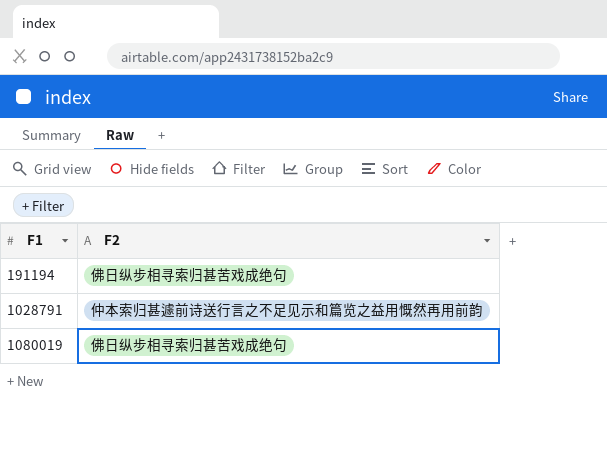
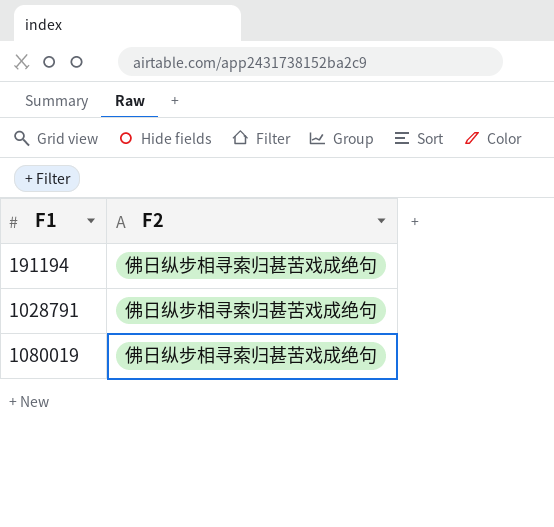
1028791 | F2: 仲本索归甚遽前诗送行言之不足见示和篇览之益用慨然再用前韵 -> 佛日纵步相寻索归甚苦戏成绝句

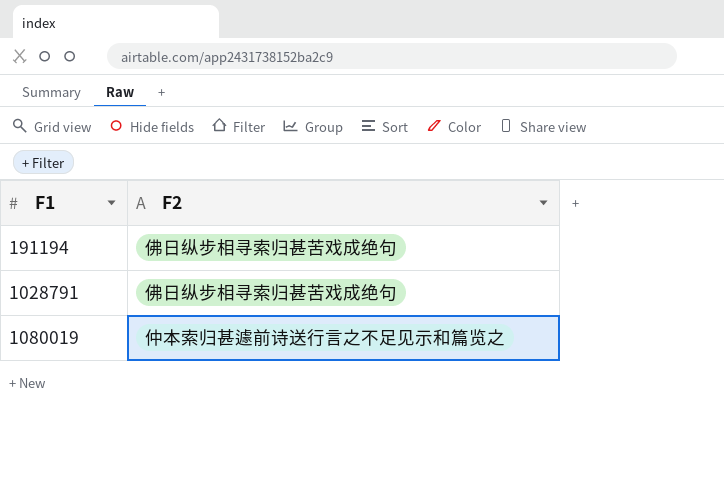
1080019 | F2: 佛日纵步相寻索归甚苦戏成绝句 -> 仲本索归甚遽前诗送行言之不足见示和篇览之

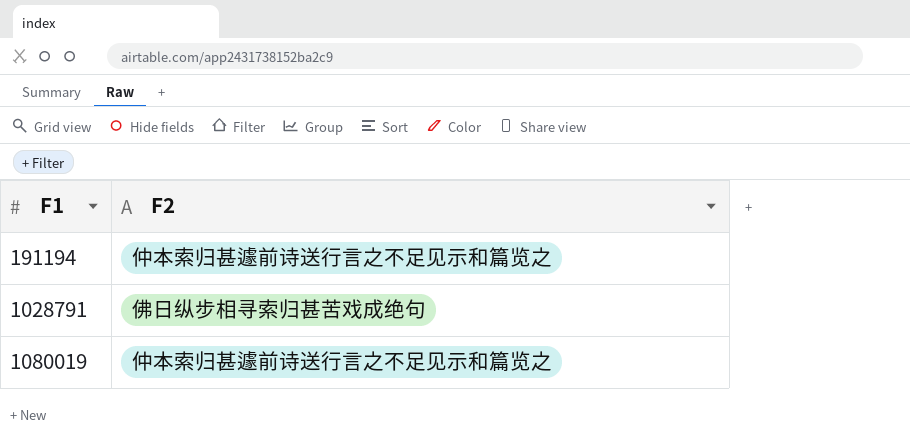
191194 | F2: 佛日纵步相寻索归甚苦戏成绝句 -> 仲本索归甚遽前诗送行言之不足见示和篇览之

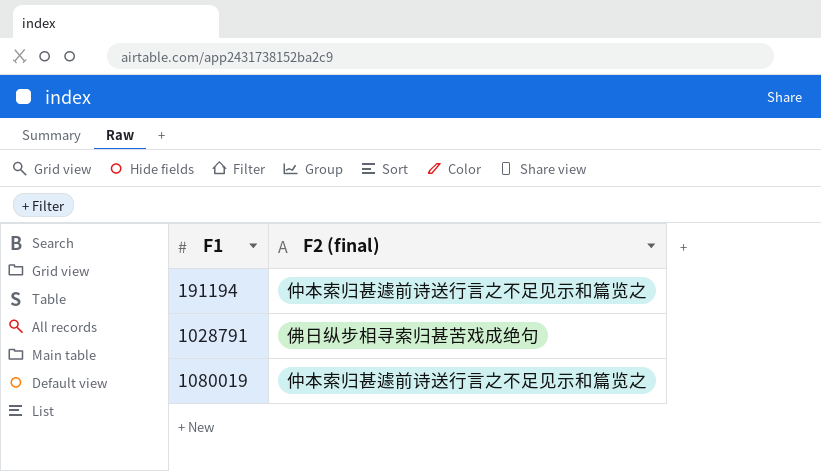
column name: F2 -> F2 (final)

